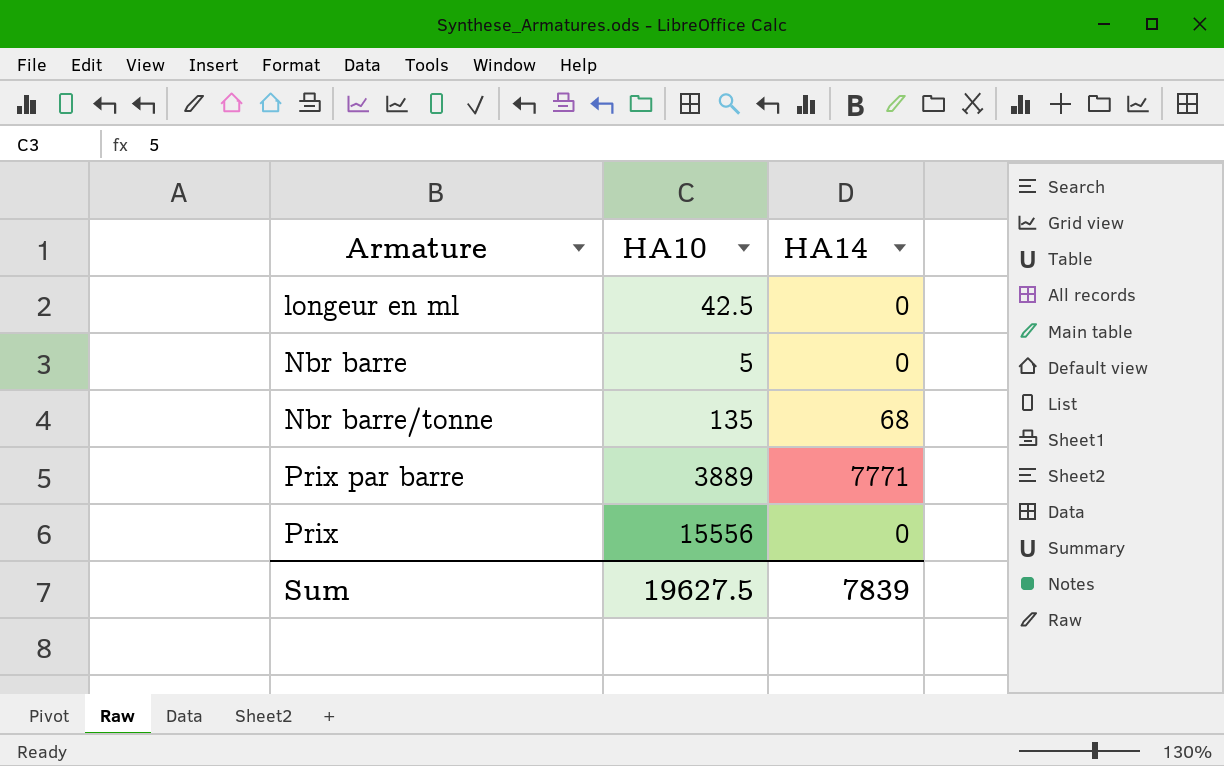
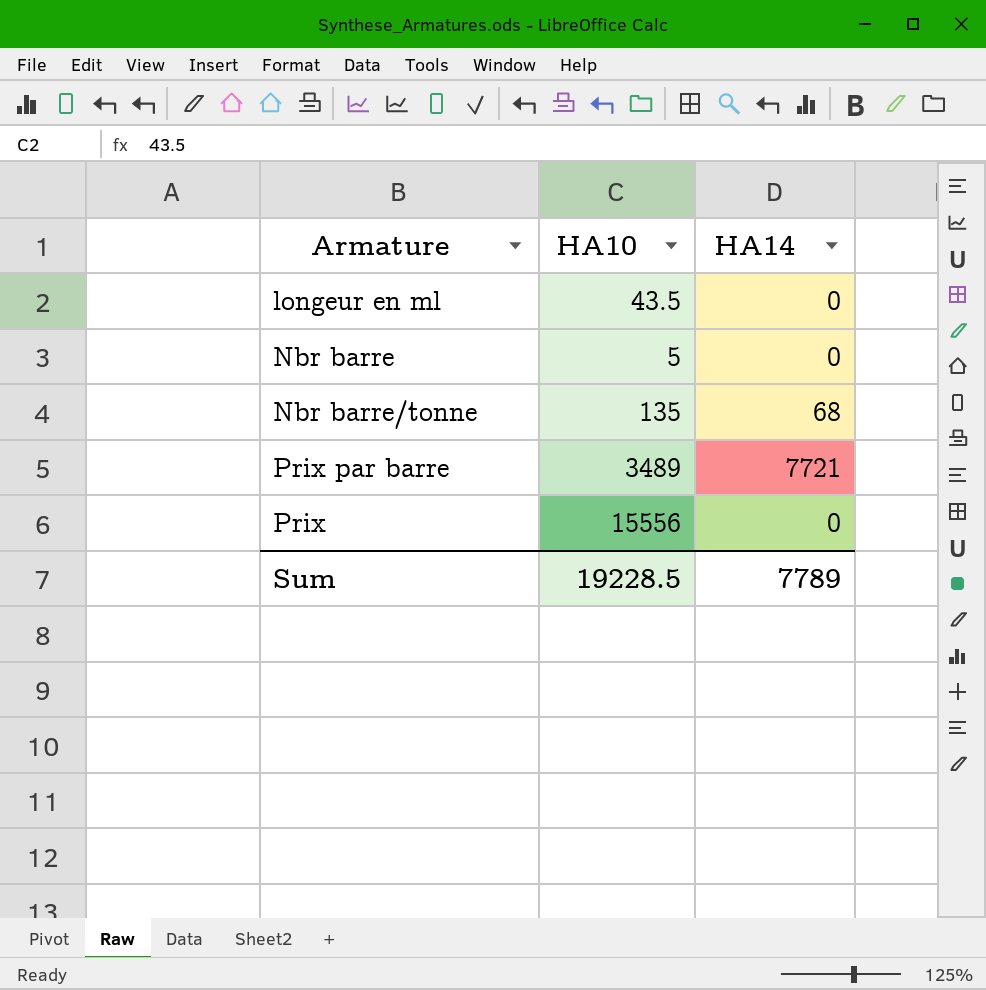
longeur en ml | HA10: 42.5 -> 43.5
Prix par barre | HA10: 3889 -> 3489
Prix par barre | HA14: 7771 -> 7721
Sum | HA10: 19627.5 -> 19228.5
Sum | HA14: 7839 -> 7789

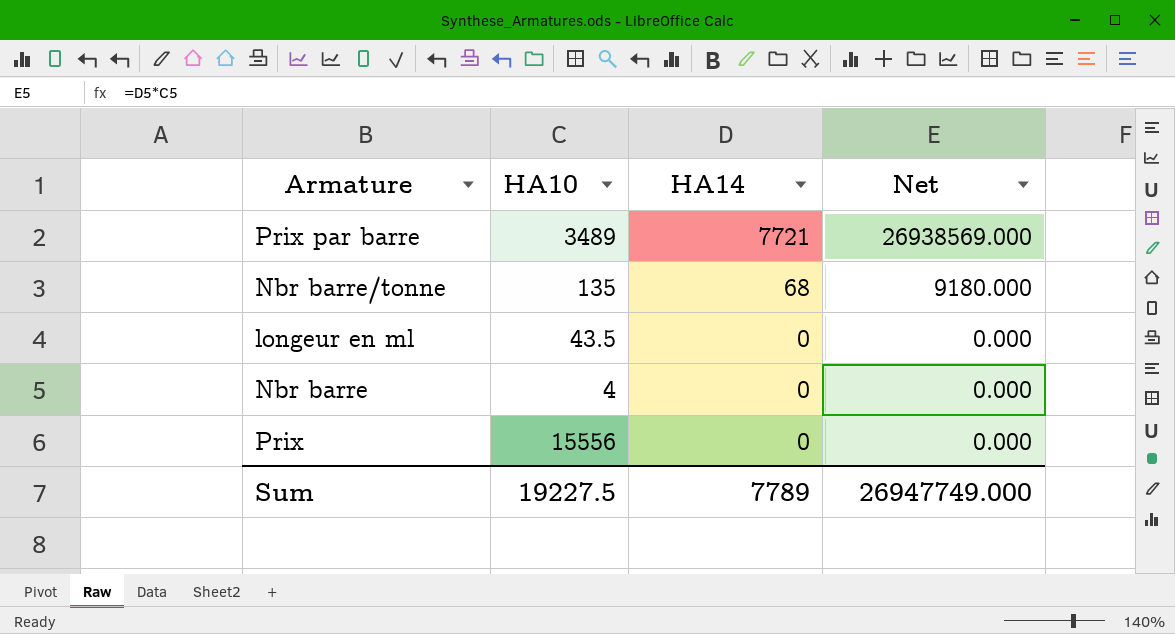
row order: none -> HA14 descending
column Net | formula: none -> [HA10] * [HA14]
Nbr barre | HA10: 5 -> 4
Sum | HA10: 19228.5 -> 19227.5

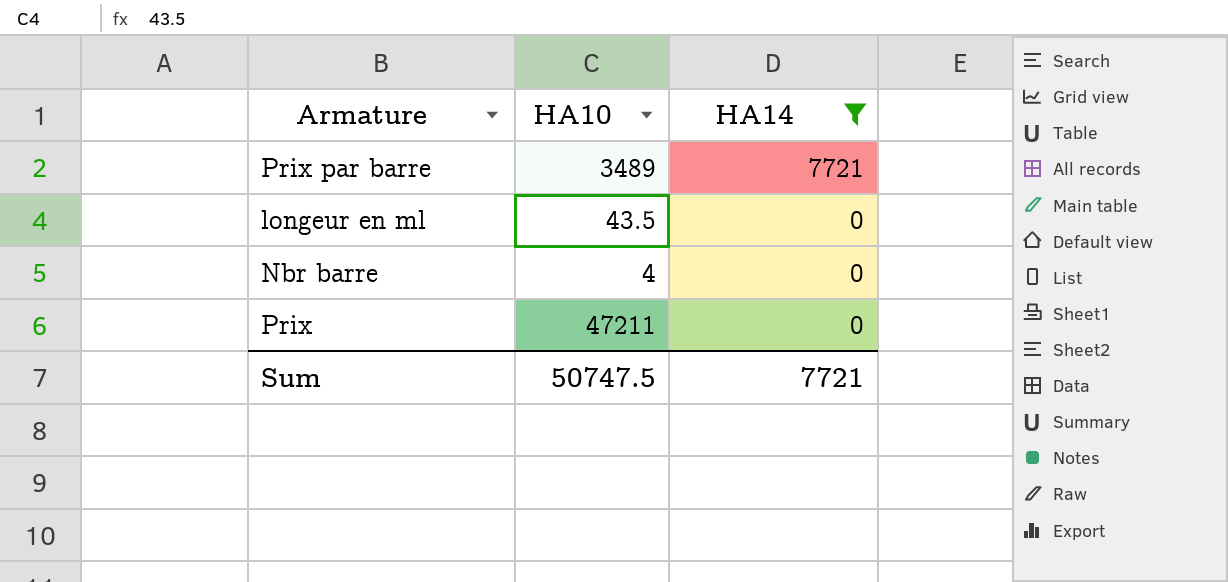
filter: none -> HA14 != 68
column Net | formula: [HA10] * [HA14] -> none
Prix | HA10: 15556 -> 47211
Sum | HA10: 19227.5 -> 50747.5
Sum | HA14: 7789 -> 7721

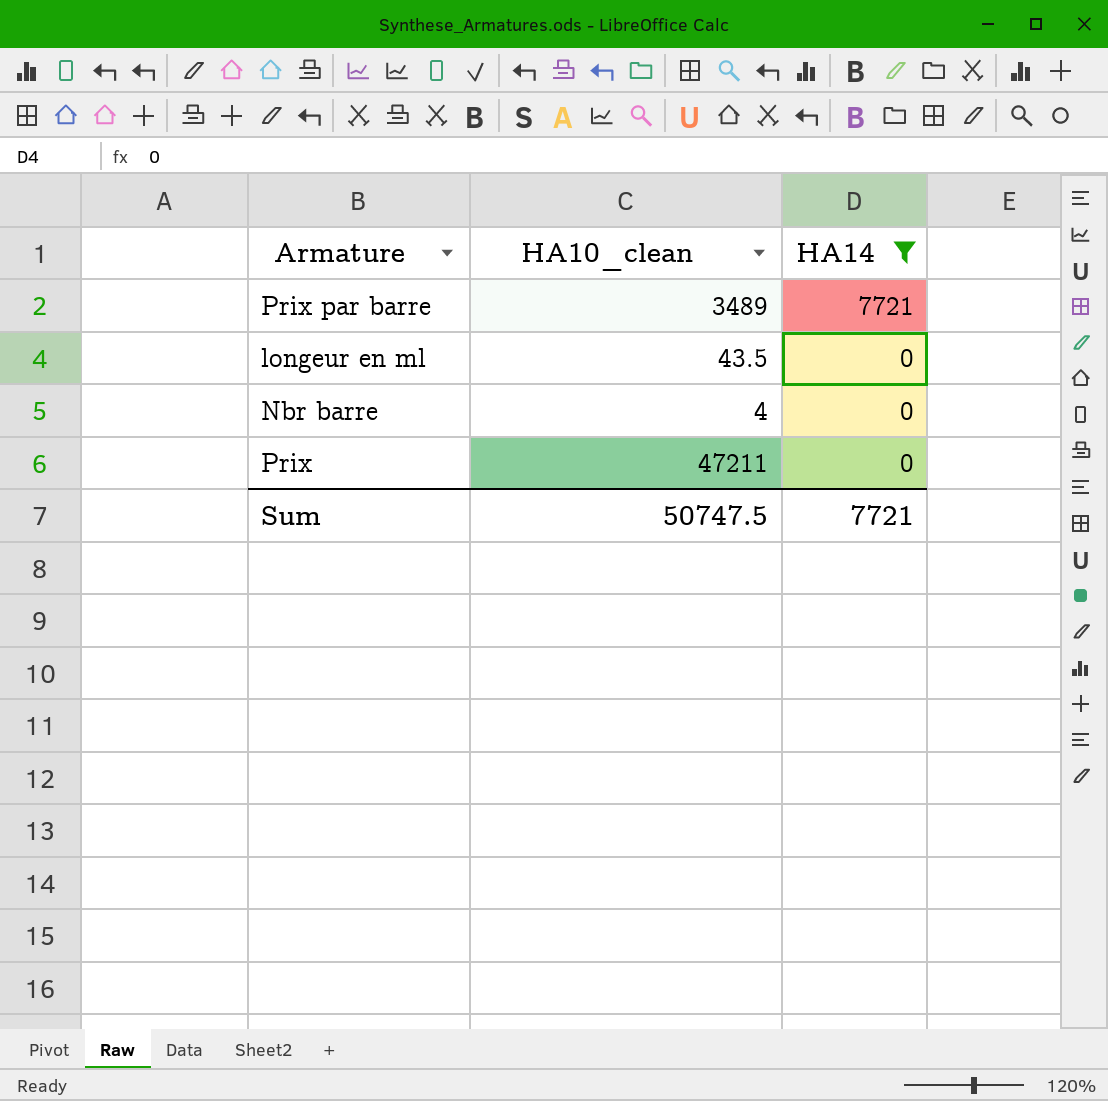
column name: HA10 -> HA10_clean

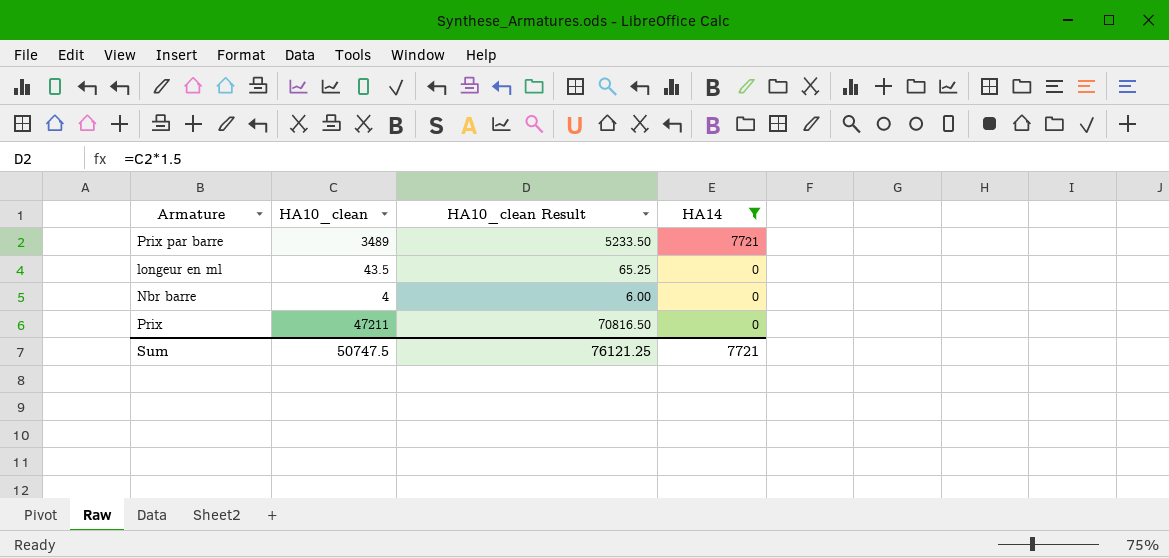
column HA10_clean Result | formula: none -> [HA10_clean] * 1.5

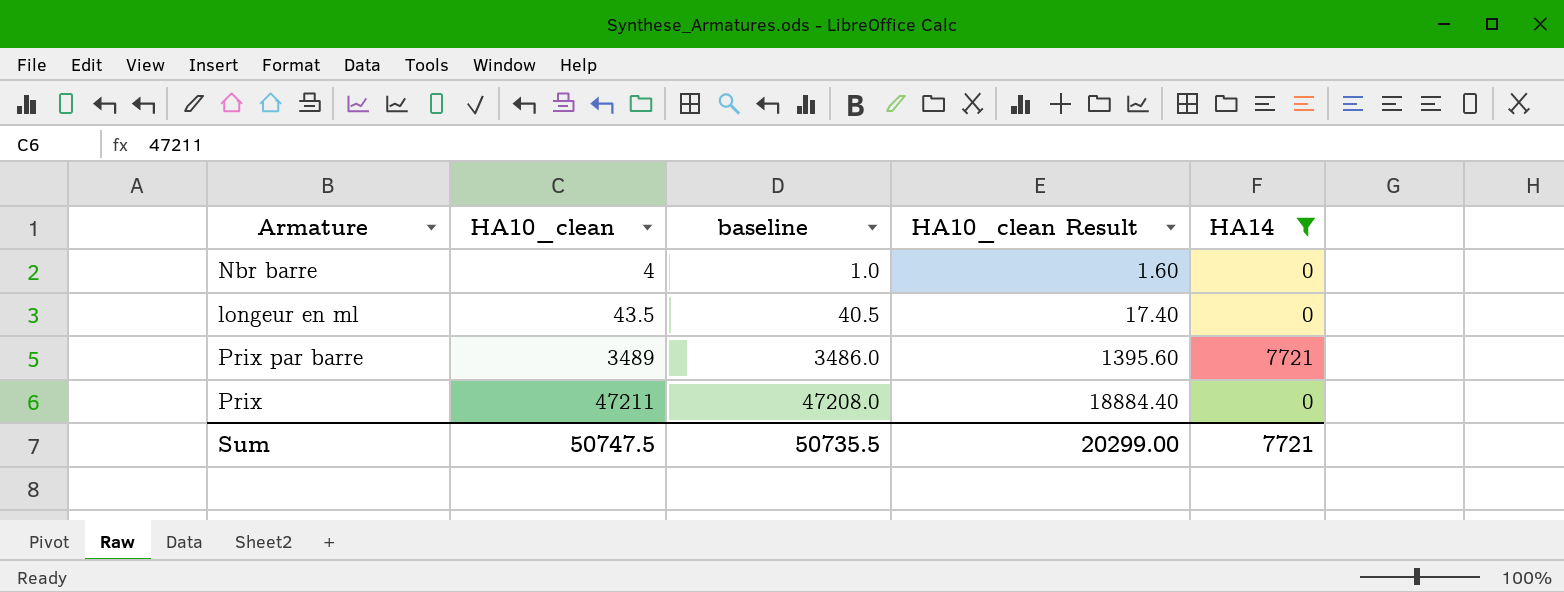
row order: HA14 descending -> HA10_clean ascending
column baseline | formula: none -> [HA10_clean] - 3
column HA10_clean Result | formula: [HA10_clean] * 1.5 -> [HA10_clean] * 0.4
Sum | HA10_clean Result: 76121.25 -> 20299.00

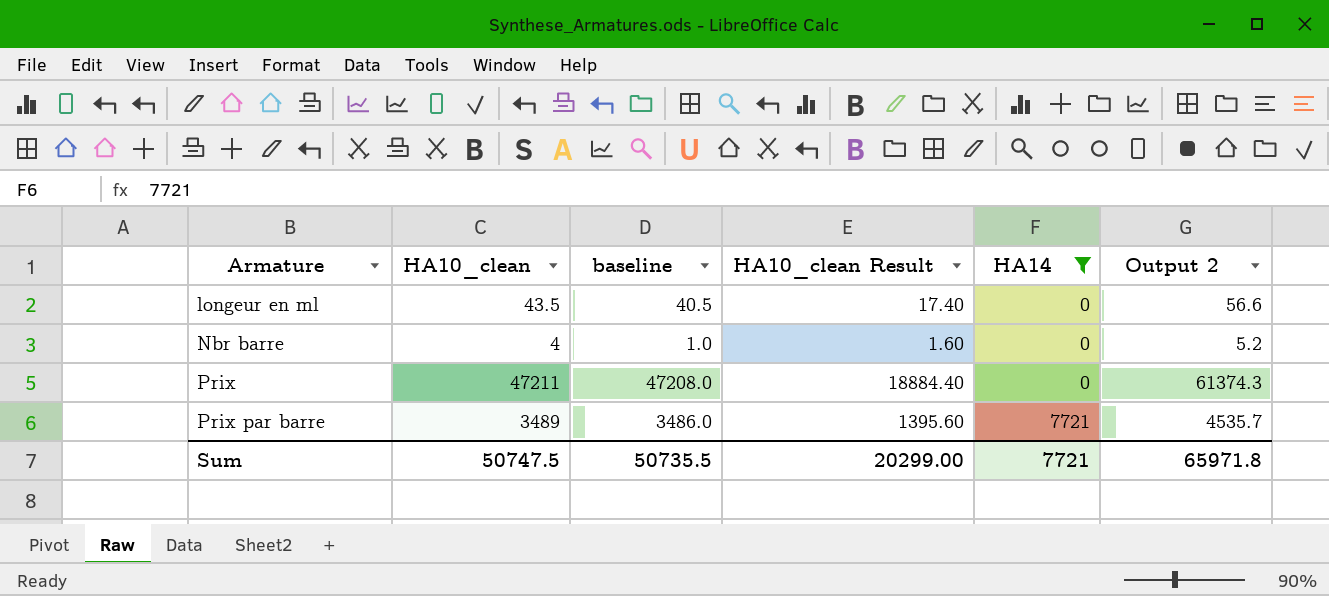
row order: HA10_clean ascending -> Armature ascending
column Output 2 | formula: none -> [HA10_clean] * 1.3

